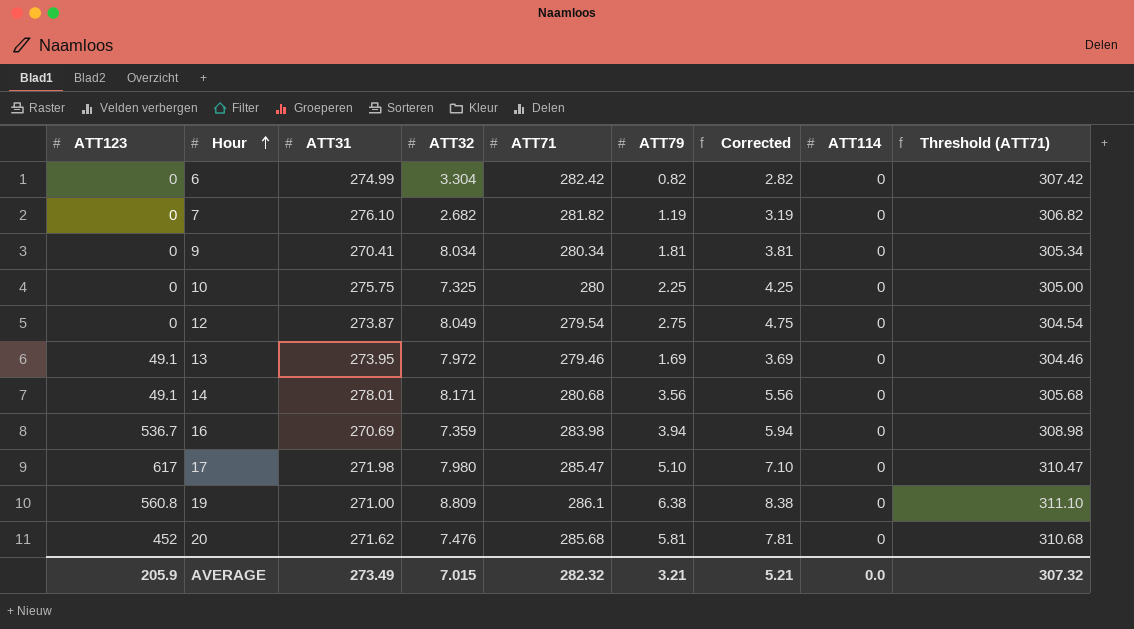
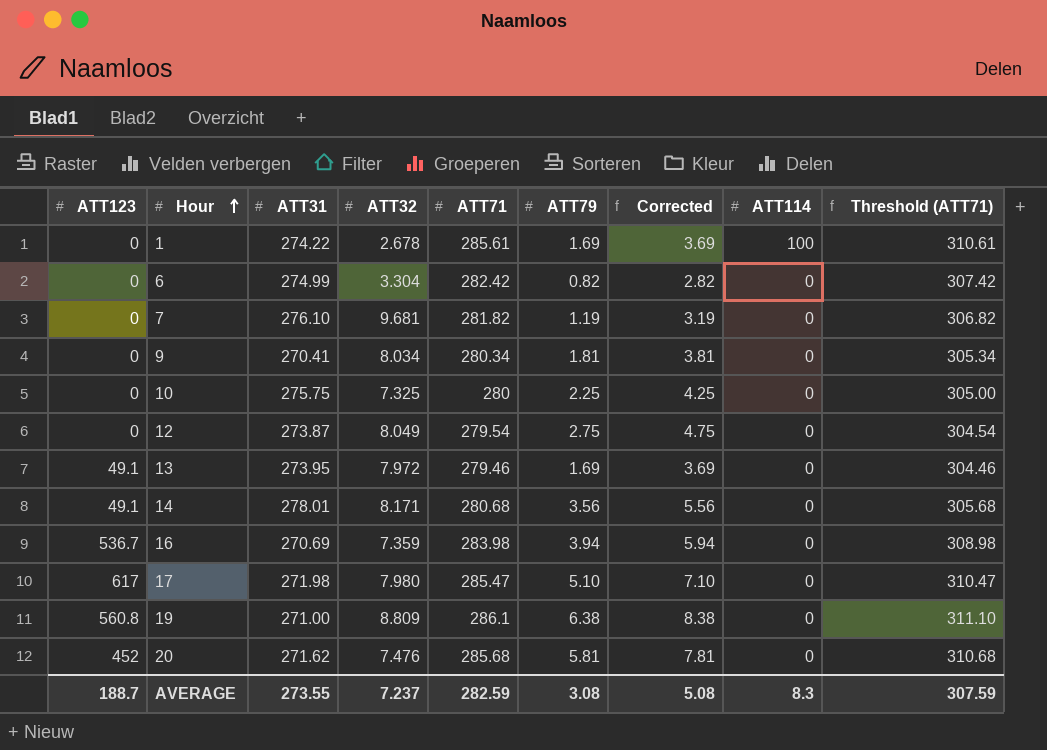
row 1: none -> 0 | 274.22 | 2.678 | 285.61 | 1.69 | 3.69 | 100 | 310.61
7 | ATT32: 2.682 -> 9.681
AVERAGE | ATT123: 205.9 -> 188.7
AVERAGE | ATT31: 273.49 -> 273.55
AVERAGE | ATT32: 7.015 -> 7.237
AVERAGE | ATT71: 282.32 -> 282.59
AVERAGE | ATT79: 3.21 -> 3.08
AVERAGE | Corrected: 5.21 -> 5.08
AVERAGE | ATT114: 0.0 -> 8.3
AVERAGE | Threshold (ATT71): 307.32 -> 307.59

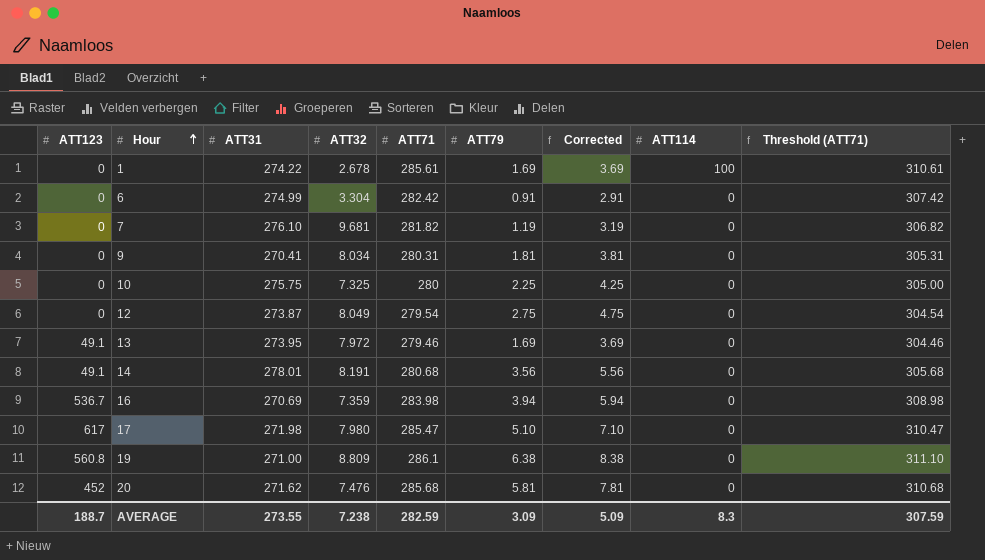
6 | ATT79: 0.82 -> 0.91
6 | Corrected: 2.82 -> 2.91
9 | ATT71: 280.34 -> 280.31
9 | Threshold (ATT71): 305.34 -> 305.31
14 | ATT32: 8.171 -> 8.191
AVERAGE | ATT32: 7.237 -> 7.238
AVERAGE | ATT79: 3.08 -> 3.09
AVERAGE | Corrected: 5.08 -> 5.09

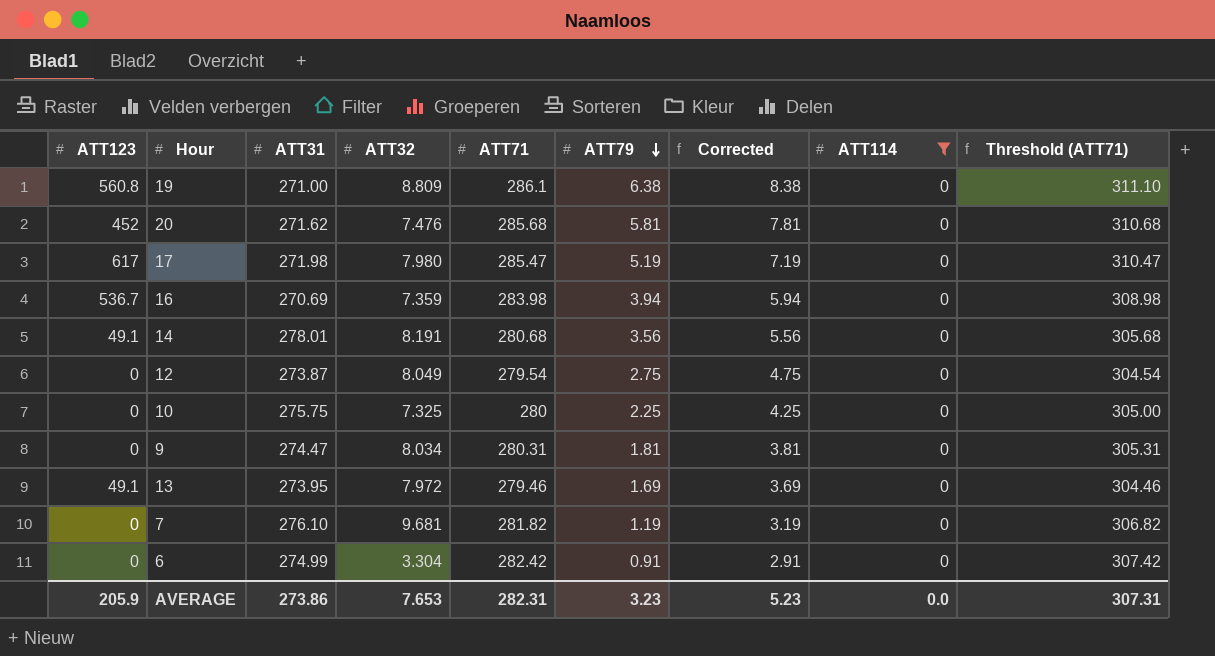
filter: none -> ATT114 = 0
row order: Hour ascending -> ATT79 descending
17 | ATT79: 5.10 -> 5.19
17 | Corrected: 7.10 -> 7.19
9 | ATT31: 270.41 -> 274.47
AVERAGE | ATT123: 188.7 -> 205.9
AVERAGE | ATT31: 273.55 -> 273.86
AVERAGE | ATT32: 7.238 -> 7.653
AVERAGE | ATT71: 282.59 -> 282.31
AVERAGE | ATT79: 3.09 -> 3.23
AVERAGE | Corrected: 5.09 -> 5.23
AVERAGE | ATT114: 8.3 -> 0.0
AVERAGE | Threshold (ATT71): 307.59 -> 307.31

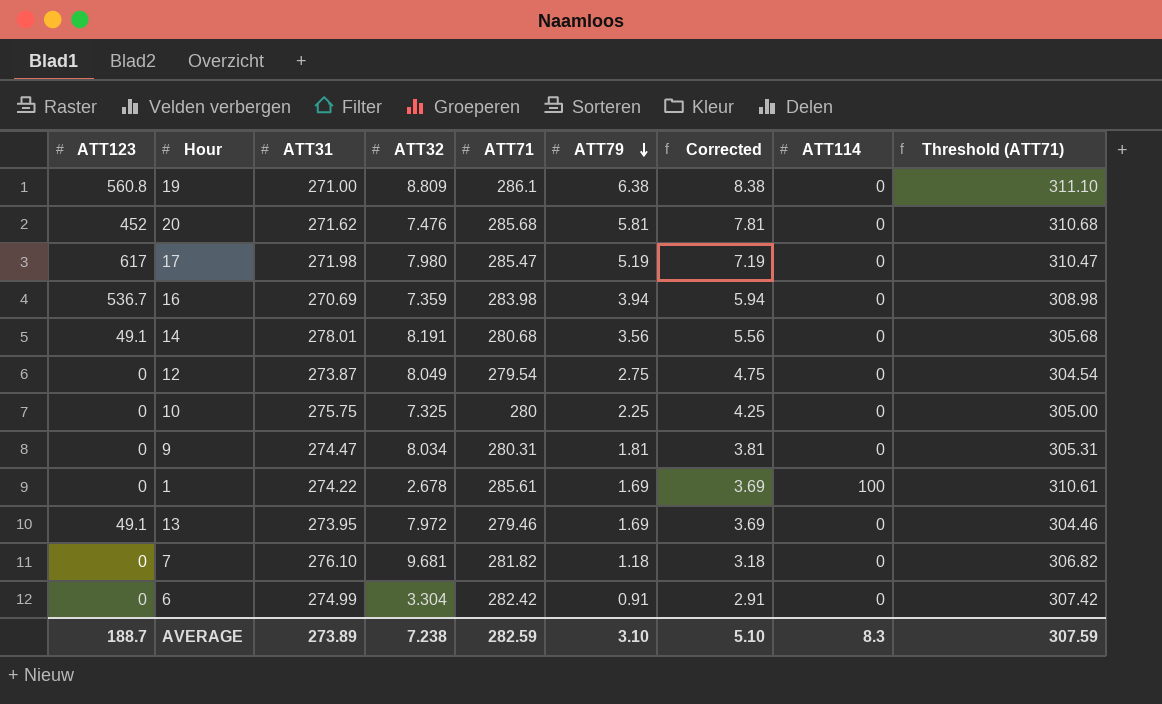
filter: ATT114 = 0 -> none
7 | ATT79: 1.19 -> 1.18
7 | Corrected: 3.19 -> 3.18
AVERAGE | ATT123: 205.9 -> 188.7
AVERAGE | ATT31: 273.86 -> 273.89
AVERAGE | ATT32: 7.653 -> 7.238
AVERAGE | ATT71: 282.31 -> 282.59
AVERAGE | ATT79: 3.23 -> 3.10
AVERAGE | Corrected: 5.23 -> 5.10
AVERAGE | ATT114: 0.0 -> 8.3
AVERAGE | Threshold (ATT71): 307.31 -> 307.59

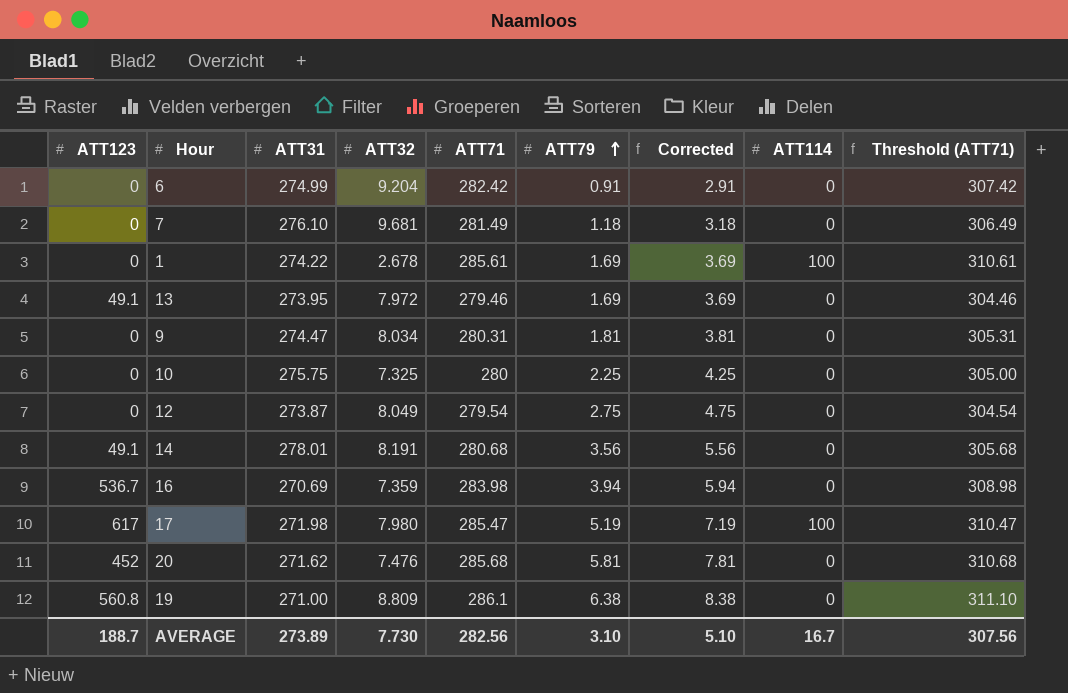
row order: ATT79 descending -> ATT79 ascending
6 | ATT32: 3.304 -> 9.204
7 | ATT71: 281.82 -> 281.49
7 | Threshold (ATT71): 306.82 -> 306.49
17 | ATT114: 0 -> 100
AVERAGE | ATT32: 7.238 -> 7.730
AVERAGE | ATT71: 282.59 -> 282.56
AVERAGE | ATT114: 8.3 -> 16.7
AVERAGE | Threshold (ATT71): 307.59 -> 307.56

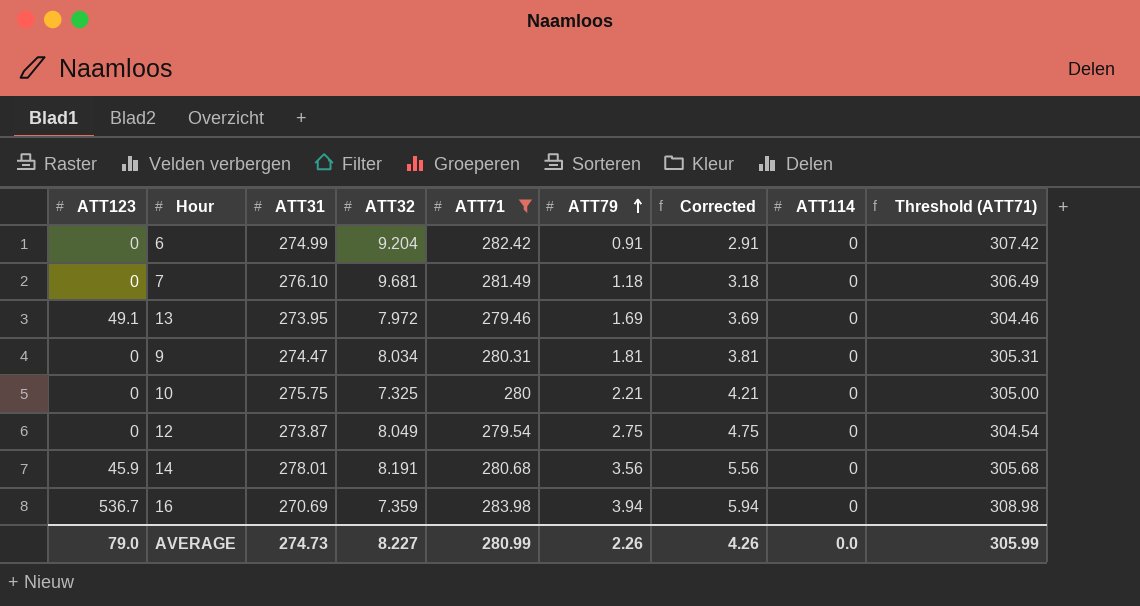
filter: none -> ATT71 <= 283.98
10 | ATT79: 2.25 -> 2.21
10 | Corrected: 4.25 -> 4.21
14 | ATT123: 49.1 -> 45.9
AVERAGE | ATT123: 188.7 -> 79.0
AVERAGE | ATT31: 273.89 -> 274.73
AVERAGE | ATT32: 7.730 -> 8.227
AVERAGE | ATT71: 282.56 -> 280.99
AVERAGE | ATT79: 3.10 -> 2.26
AVERAGE | Corrected: 5.10 -> 4.26
AVERAGE | ATT114: 16.7 -> 0.0
AVERAGE | Threshold (ATT71): 307.56 -> 305.99

